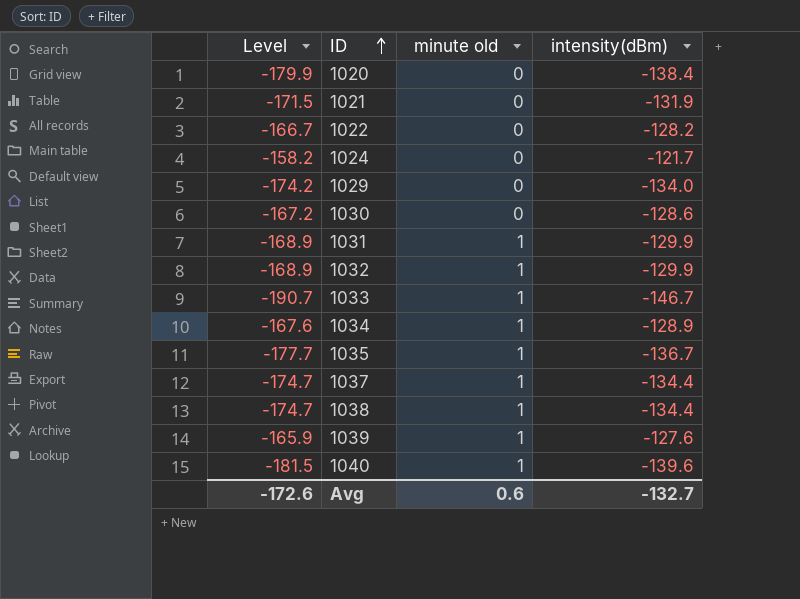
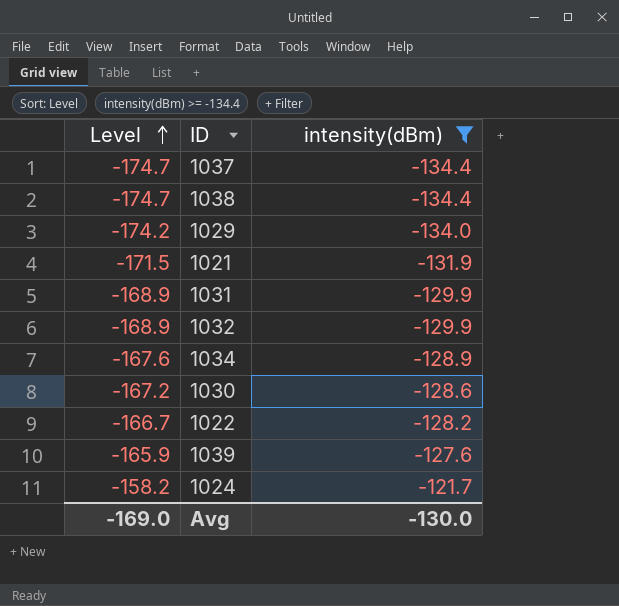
filter: none -> intensity(dBm) >= -134.4
row order: ID ascending -> Level ascending
column minute old | position: 3 -> none
Avg | Level: -172.6 -> -169.0
Avg | intensity(dBm): -132.7 -> -130.0

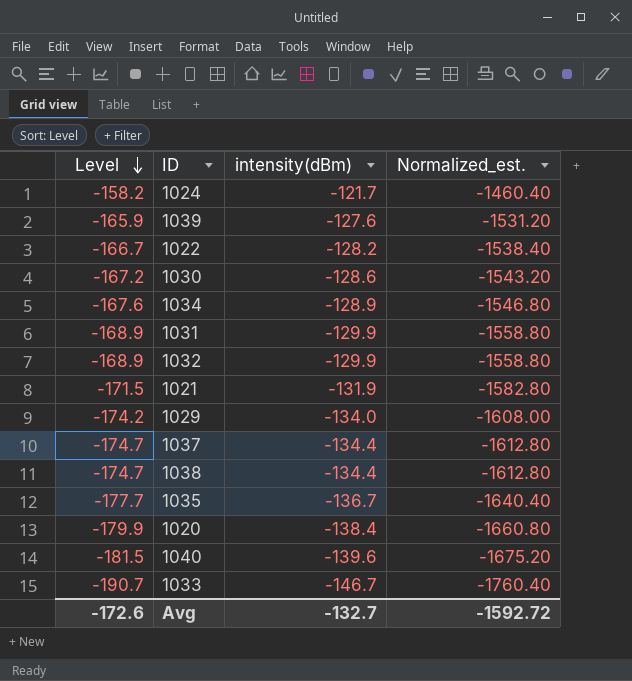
filter: intensity(dBm) >= -134.4 -> none
row order: Level ascending -> Level descending
column Normalized_est. | formula: none -> [intensity(dBm)] * 12
Avg | Level: -169.0 -> -172.6
Avg | intensity(dBm): -130.0 -> -132.7

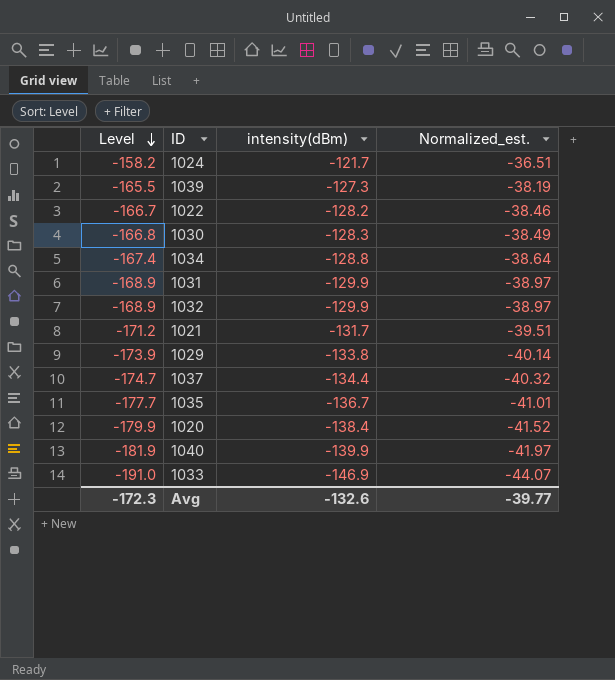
column Normalized_est. | formula: [intensity(dBm)] * 12 -> [intensity(dBm)] * 0.3
row 1038: -174.7 | -134.4 | -1612.80 -> none
1039 | Level: -165.9 -> -165.5
1039 | intensity(dBm): -127.6 -> -127.3
1030 | Level: -167.2 -> -166.8
1030 | intensity(dBm): -128.6 -> -128.3
1034 | Level: -167.6 -> -167.4
1034 | intensity(dBm): -128.9 -> -128.8
1021 | Level: -171.5 -> -171.2
1021 | intensity(dBm): -131.9 -> -131.7
1029 | Level: -174.2 -> -173.9
1029 | intensity(dBm): -134.0 -> -133.8
1040 | Level: -181.5 -> -181.9
1040 | intensity(dBm): -139.6 -> -139.9
1033 | Level: -190.7 -> -191.0
1033 | intensity(dBm): -146.7 -> -146.9
Avg | Level: -172.6 -> -172.3
Avg | intensity(dBm): -132.7 -> -132.6
Avg | Normalized_est.: -1592.72 -> -39.77

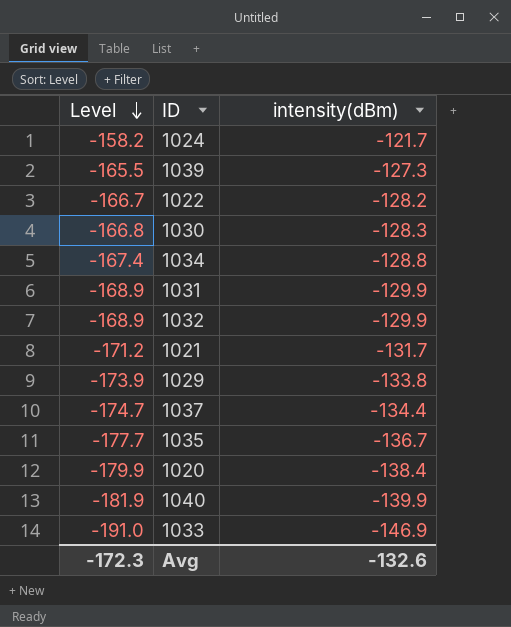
column Normalized_est. | formula: [intensity(dBm)] * 0.3 -> none

